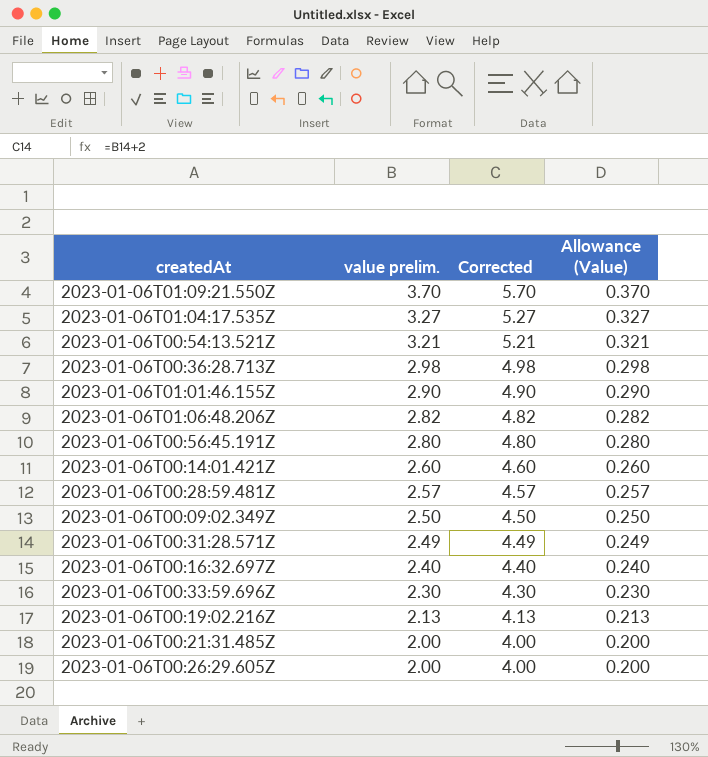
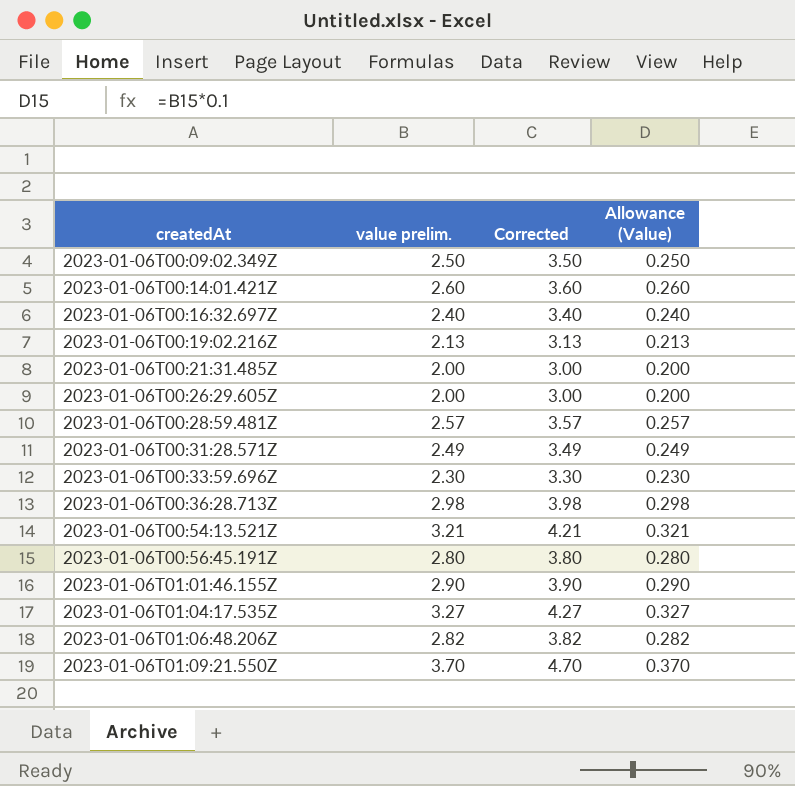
row order: value prelim. descending -> createdAt ascending
column Corrected | formula: [value prelim.] + 2 -> [value prelim.] + 1

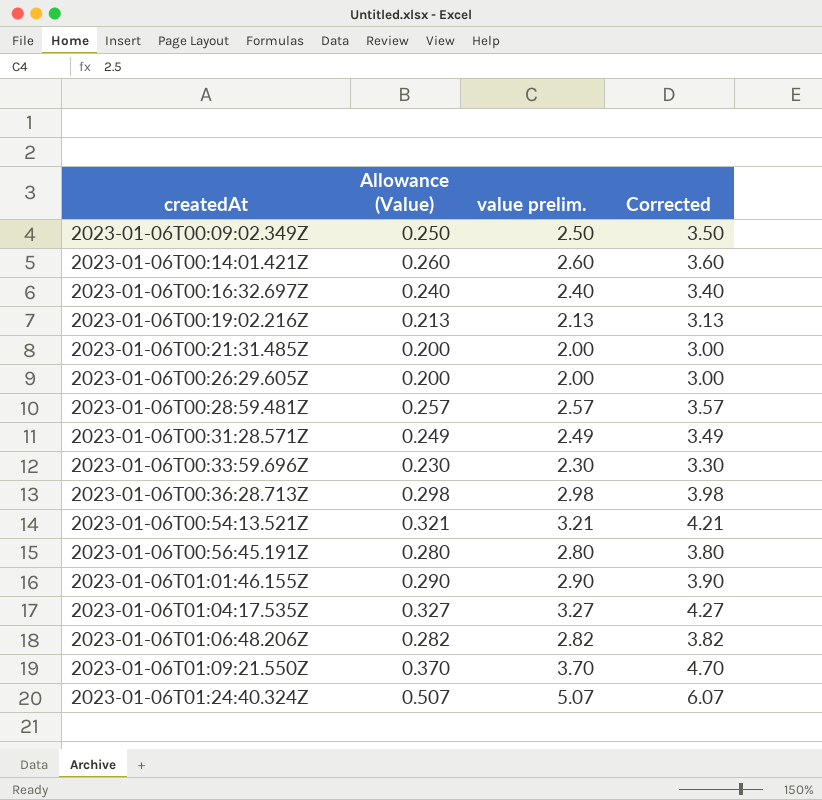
column Allowance (Value) | position: 4 -> 2
row 2023-01-06T01:24:40.324Z: none -> 0.507 | 5.07 | 6.07

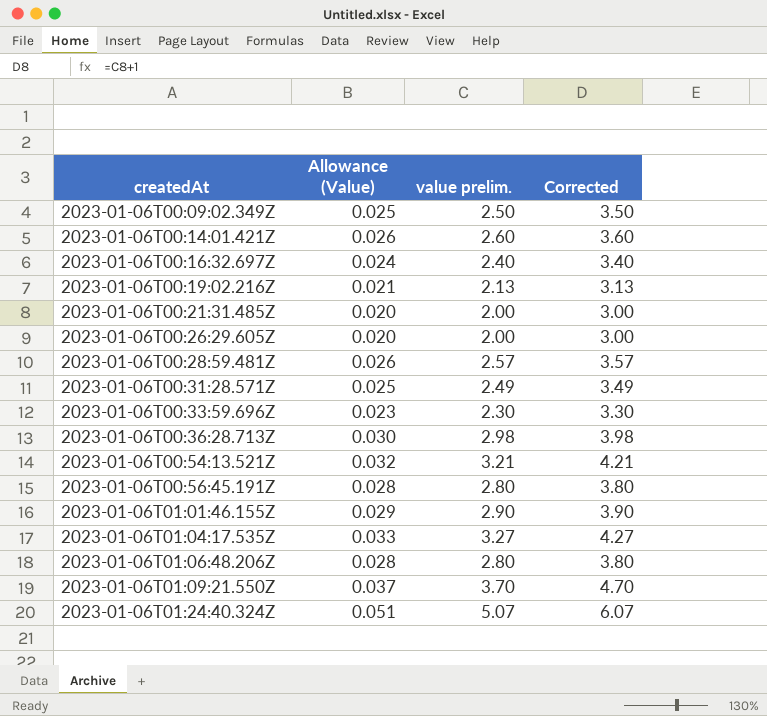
column Allowance (Value) | formula: [value prelim.] * 0.1 -> [value prelim.] * 0.01
2023-01-06T01:06:48.206Z | value prelim.: 2.82 -> 2.80
2023-01-06T01:06:48.206Z | Corrected: 3.82 -> 3.80

